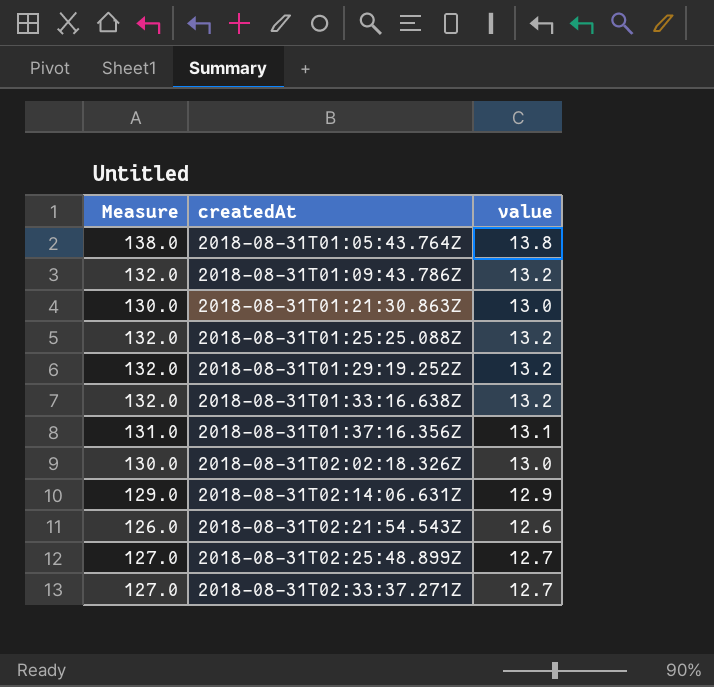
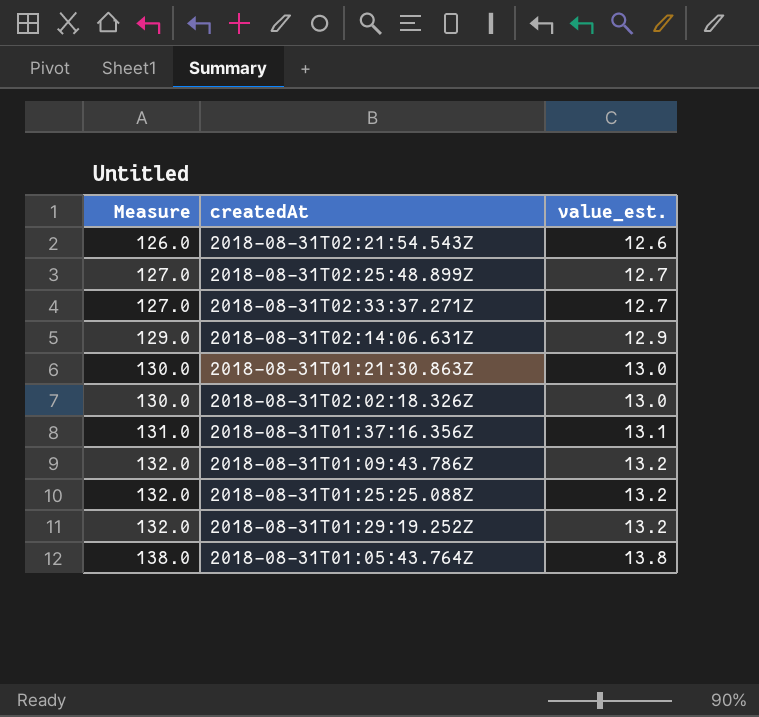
row order: createdAt ascending -> Measure ascending
column name: value -> value_est.
row 2018-08-31T01:33:16.638Z: 132.0 | 13.2 -> none

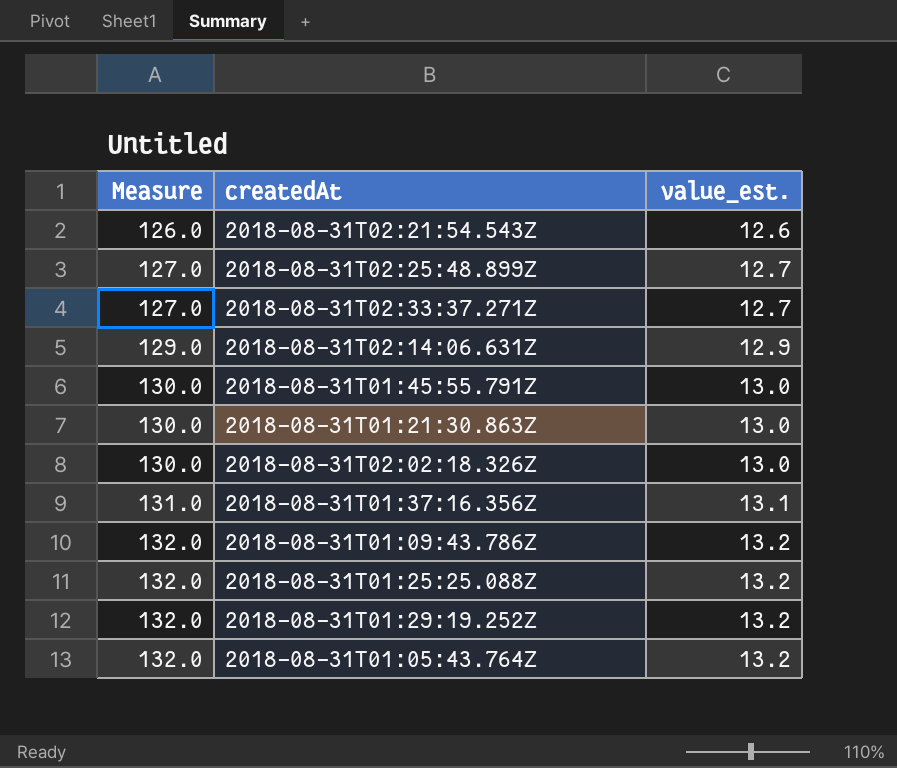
row 2018-08-31T01:45:55.791Z: none -> 130.0 | 13.0
2018-08-31T01:05:43.764Z | Measure: 138.0 -> 132.0
2018-08-31T01:05:43.764Z | value_est.: 13.8 -> 13.2

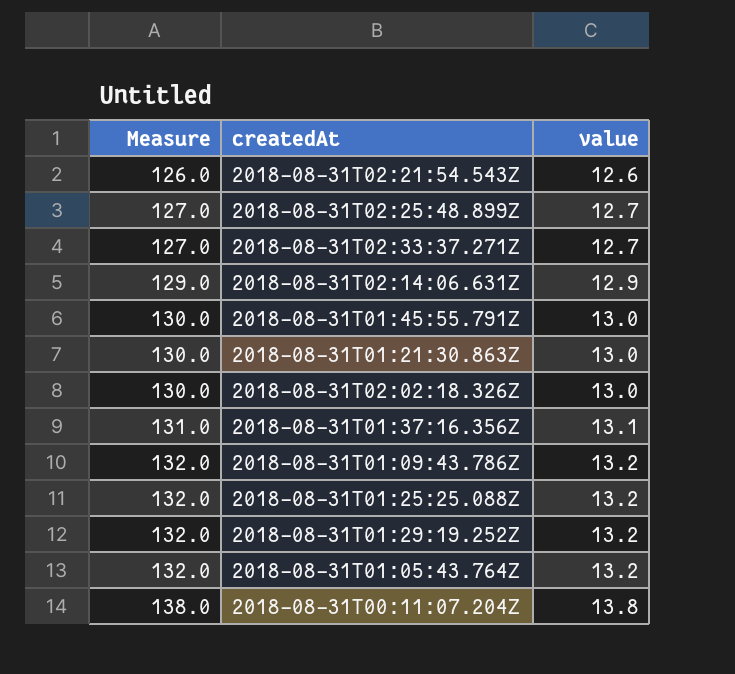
column name: value_est. -> value
row 2018-08-31T00:11:07.204Z: none -> 138.0 | 13.8

